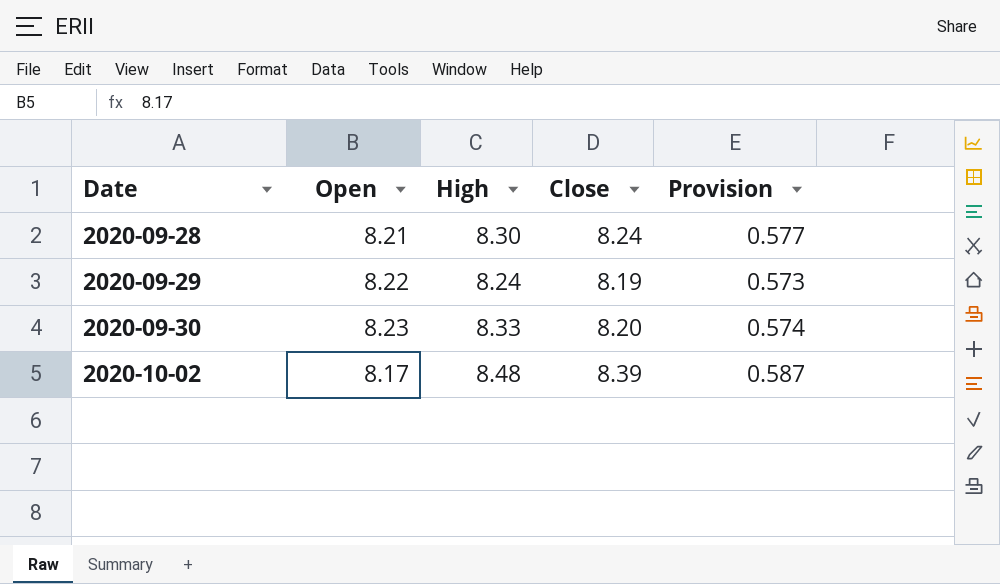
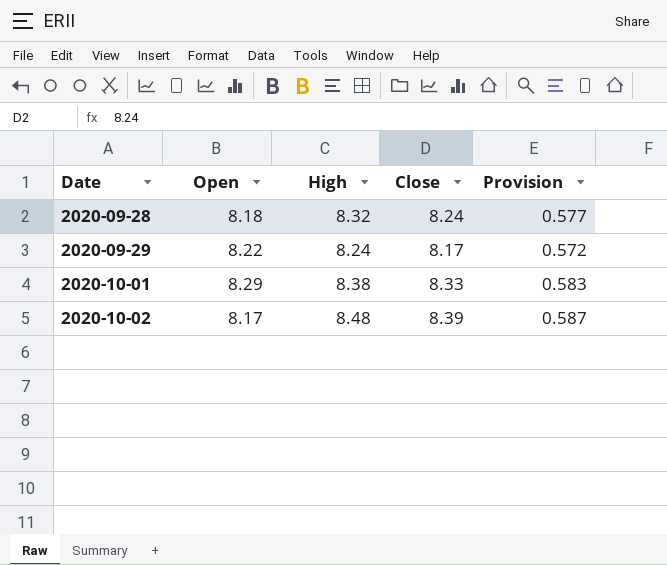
row 2020-09-30: 8.23 | 8.33 | 8.20 | 0.574 -> none
2020-09-28 | Open: 8.21 -> 8.18
2020-09-28 | High: 8.30 -> 8.32
2020-09-29 | Close: 8.19 -> 8.17
2020-09-29 | Provision: 0.573 -> 0.572
row 2020-10-01: none -> 8.29 | 8.38 | 8.33 | 0.583

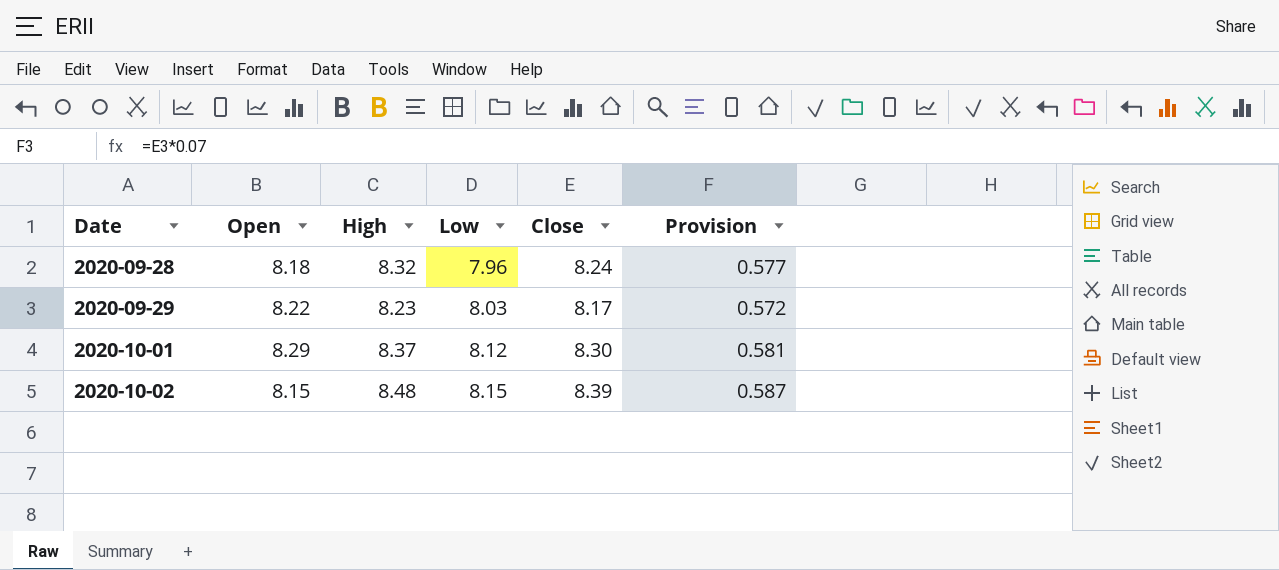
column Low | position: none -> 4
2020-09-29 | High: 8.24 -> 8.23
2020-10-01 | High: 8.38 -> 8.37
2020-10-01 | Close: 8.33 -> 8.30
2020-10-01 | Provision: 0.583 -> 0.581
2020-10-02 | Open: 8.17 -> 8.15

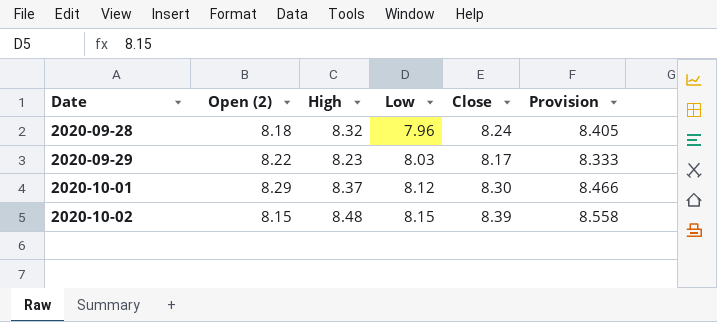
column name: Open -> Open (2)
column Provision | formula: [Close] * 0.07 -> [Close] * 1.02

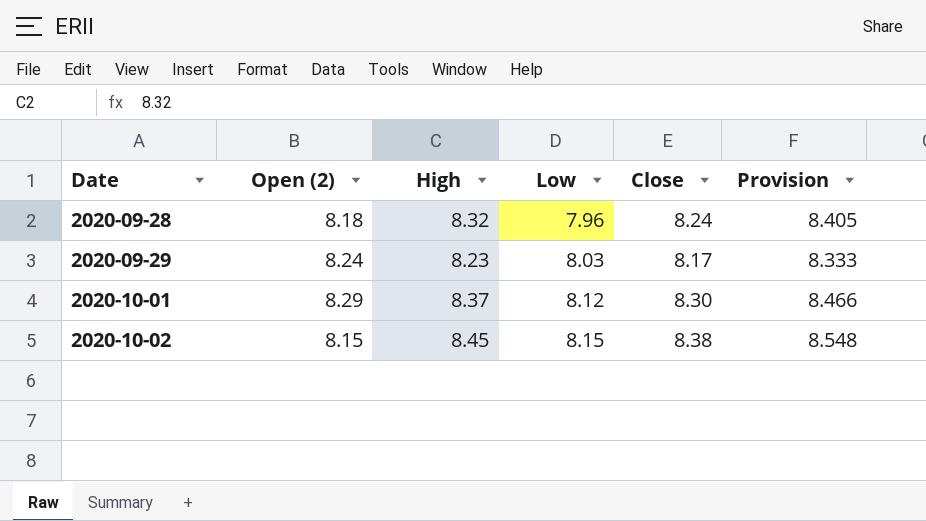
2020-09-29 | Open (2): 8.22 -> 8.24
2020-10-02 | High: 8.48 -> 8.45
2020-10-02 | Close: 8.39 -> 8.38
2020-10-02 | Provision: 8.558 -> 8.548

